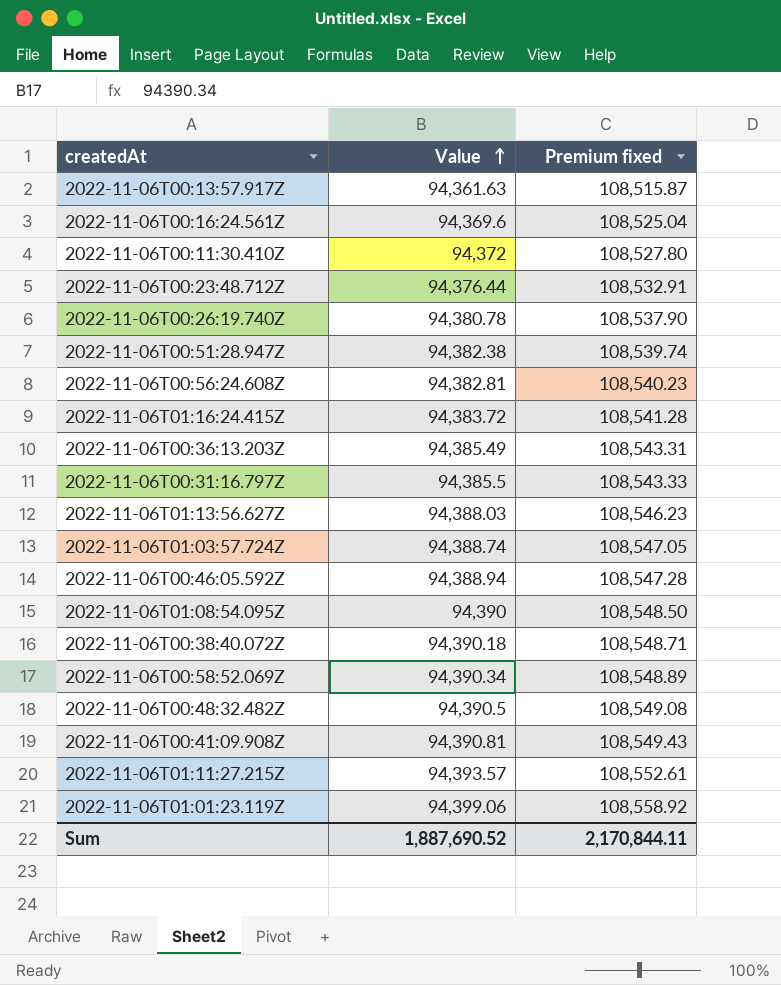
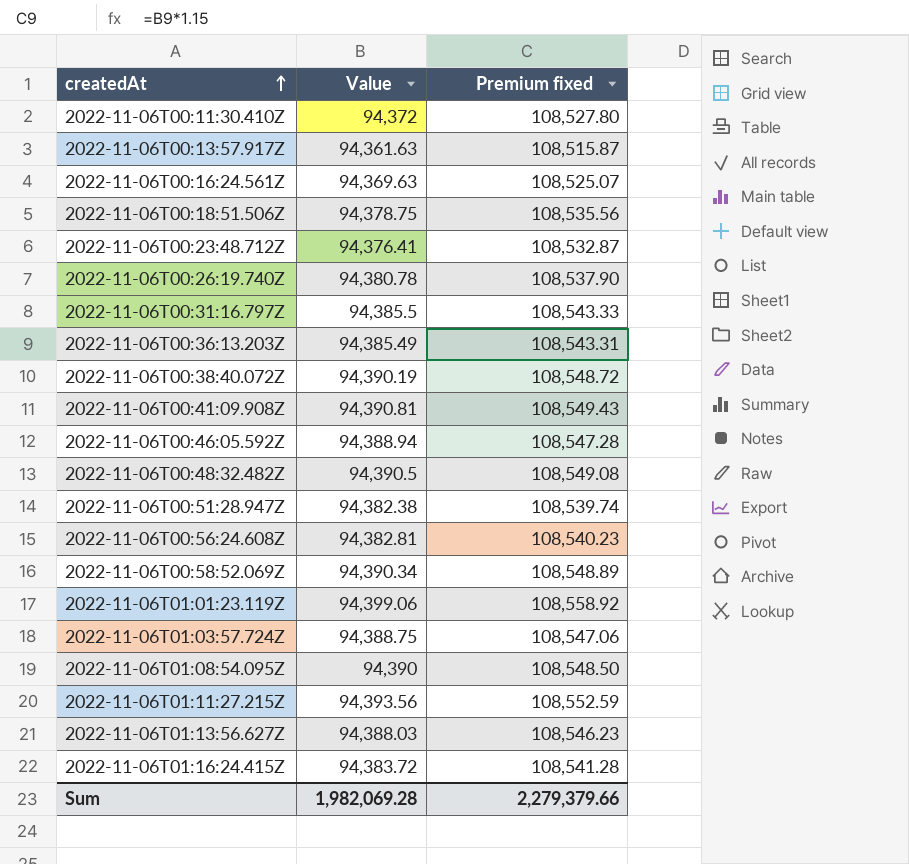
row order: Value ascending -> createdAt ascending
2022-11-06T00:16:24.561Z | Value: 94,369.6 -> 94,369.63
2022-11-06T00:16:24.561Z | Premium fixed: 108,525.04 -> 108,525.07
row 2022-11-06T00:18:51.506Z: none -> 94,378.75 | 108,535.56
2022-11-06T00:23:48.712Z | Value: 94,376.44 -> 94,376.41
2022-11-06T00:23:48.712Z | Premium fixed: 108,532.91 -> 108,532.87
2022-11-06T00:38:40.072Z | Value: 94,390.18 -> 94,390.19
2022-11-06T00:38:40.072Z | Premium fixed: 108,548.71 -> 108,548.72
2022-11-06T01:03:57.724Z | Value: 94,388.74 -> 94,388.75
2022-11-06T01:03:57.724Z | Premium fixed: 108,547.05 -> 108,547.06
2022-11-06T01:11:27.215Z | Value: 94,393.57 -> 94,393.56
2022-11-06T01:11:27.215Z | Premium fixed: 108,552.61 -> 108,552.59
Sum | Value: 1,887,690.52 -> 1,982,069.28
Sum | Premium fixed: 2,170,844.11 -> 2,279,379.66

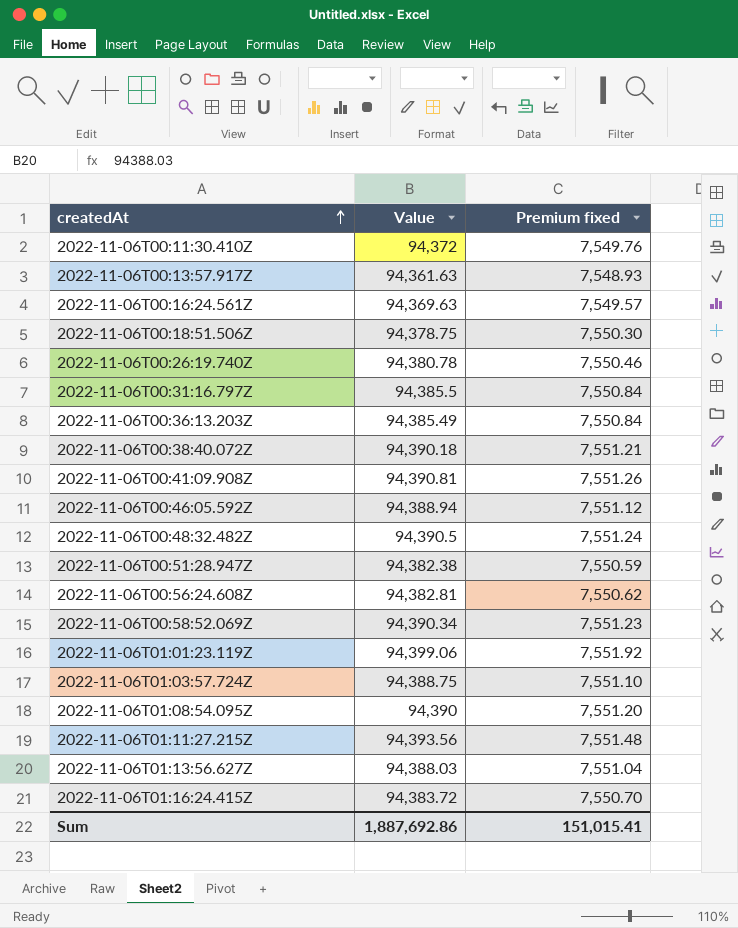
column Premium fixed | formula: [Value] * 1.15 -> [Value] * 0.08
row 2022-11-06T00:23:48.712Z: 94,376.41 | 108,532.87 -> none
2022-11-06T00:38:40.072Z | Value: 94,390.19 -> 94,390.18
Sum | Value: 1,982,069.28 -> 1,887,692.86
Sum | Premium fixed: 2,279,379.66 -> 151,015.41

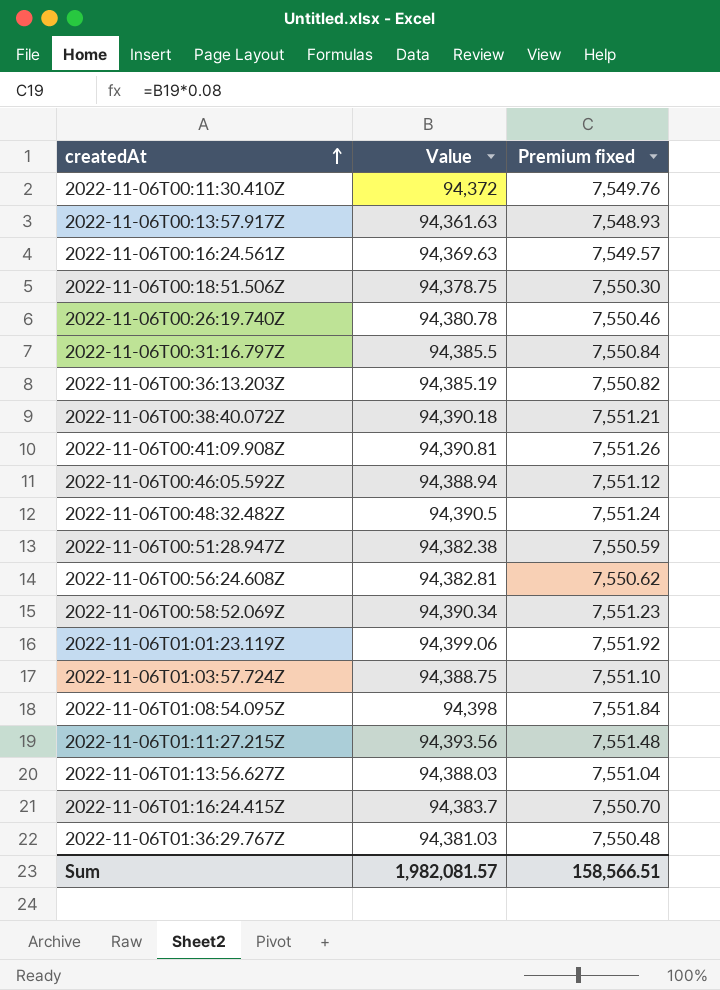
2022-11-06T00:36:13.203Z | Value: 94,385.49 -> 94,385.19
2022-11-06T00:36:13.203Z | Premium fixed: 7,550.84 -> 7,550.82
2022-11-06T01:08:54.095Z | Value: 94,390 -> 94,398
2022-11-06T01:08:54.095Z | Premium fixed: 7,551.20 -> 7,551.84
2022-11-06T01:16:24.415Z | Value: 94,383.72 -> 94,383.7
row 2022-11-06T01:36:29.767Z: none -> 94,381.03 | 7,550.48
Sum | Value: 1,887,692.86 -> 1,982,081.57
Sum | Premium fixed: 151,015.41 -> 158,566.51

